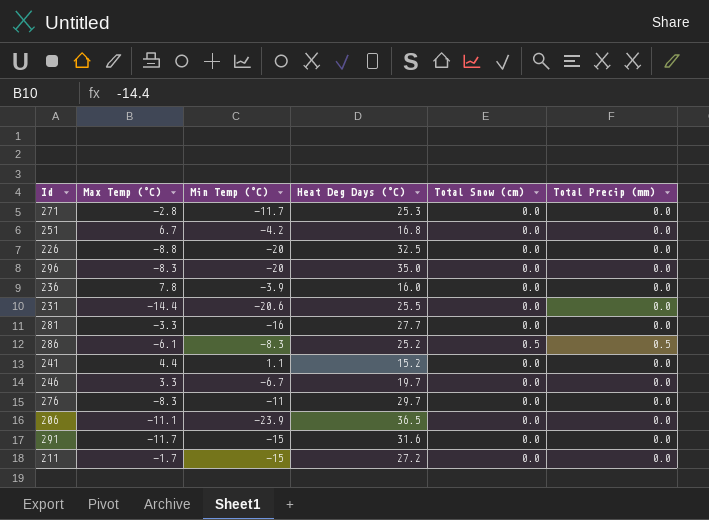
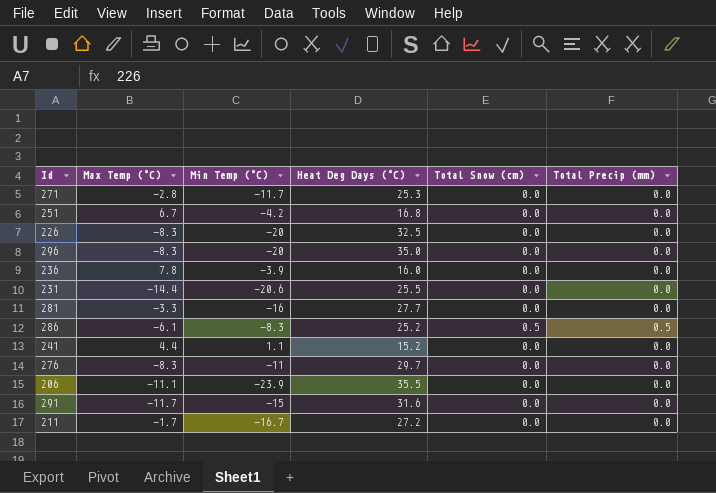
row 246: 3.3 | -6.7 | 19.7 | 0.0 | 0.0 -> none
226 | Max Temp (°C): -8.8 -> -8.3
206 | Heat Deg Days (°C): 36.5 -> 35.5
211 | Min Temp (°C): -15 -> -16.7

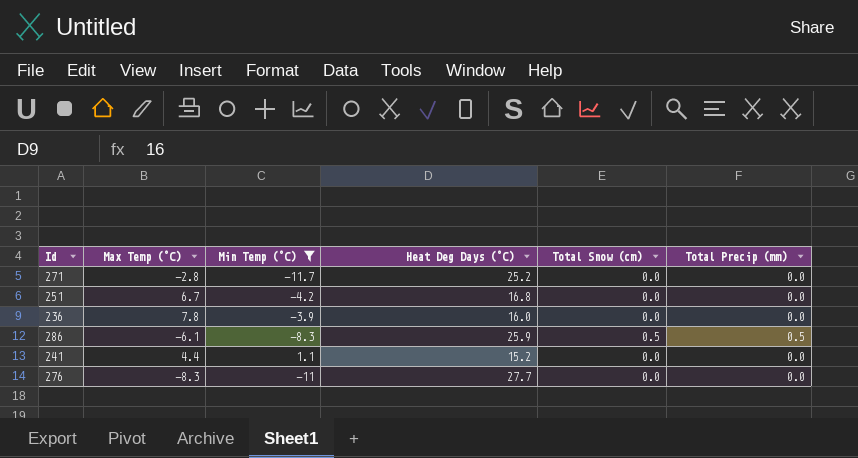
filter: none -> Min Temp (°C) >= -11.7
271 | Heat Deg Days (°C): 25.3 -> 25.2
286 | Heat Deg Days (°C): 25.2 -> 25.9
276 | Heat Deg Days (°C): 29.7 -> 27.7

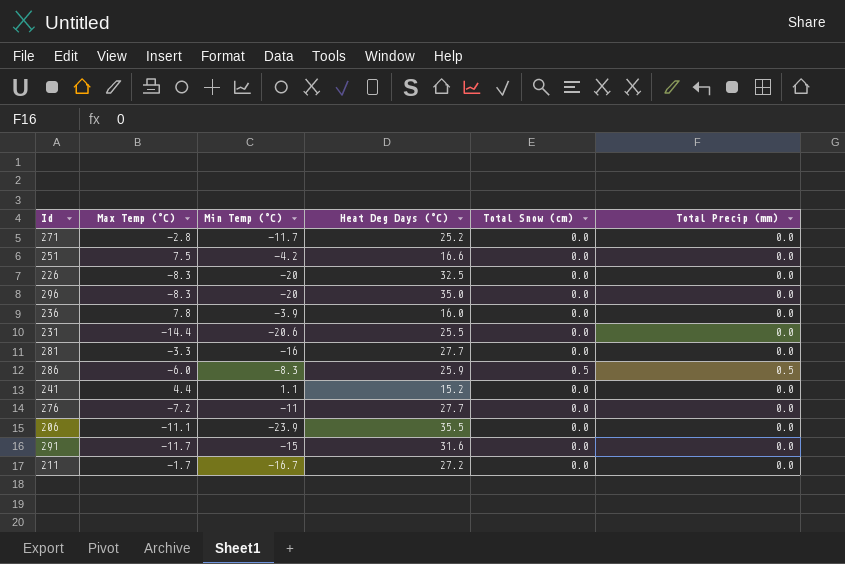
filter: Min Temp (°C) >= -11.7 -> none
251 | Max Temp (°C): 6.7 -> 7.5
251 | Heat Deg Days (°C): 16.8 -> 16.6
286 | Max Temp (°C): -6.1 -> -6.0
276 | Max Temp (°C): -8.3 -> -7.2

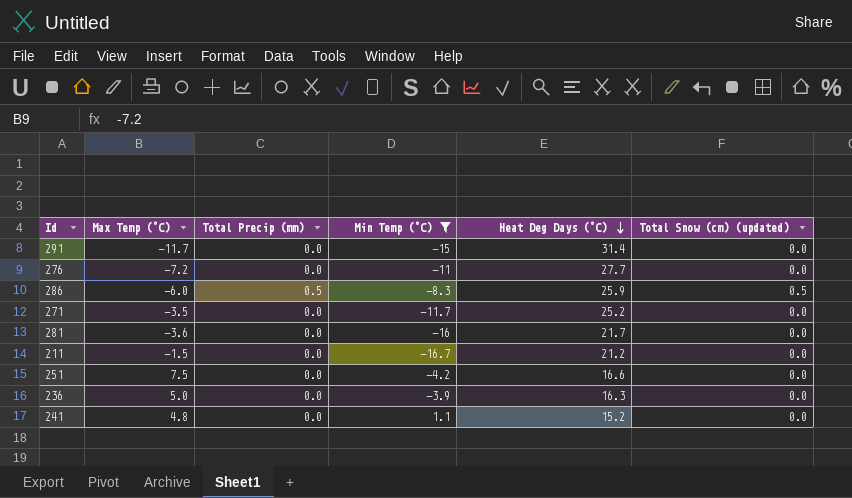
filter: none -> Min Temp (°C) >= -16.7
row order: none -> Heat Deg Days (°C) descending
column Total Precip (mm) | position: 6 -> 3
column name: Total Snow (cm) -> Total Snow (cm) (updated)
291 | Heat Deg Days (°C): 31.6 -> 31.4
271 | Max Temp (°C): -2.8 -> -3.5
281 | Max Temp (°C): -3.3 -> -3.6
281 | Heat Deg Days (°C): 27.7 -> 21.7
211 | Max Temp (°C): -1.7 -> -1.5
211 | Heat Deg Days (°C): 27.2 -> 21.2
236 | Max Temp (°C): 7.8 -> 5.0
236 | Heat Deg Days (°C): 16.0 -> 16.3
241 | Max Temp (°C): 4.4 -> 4.8

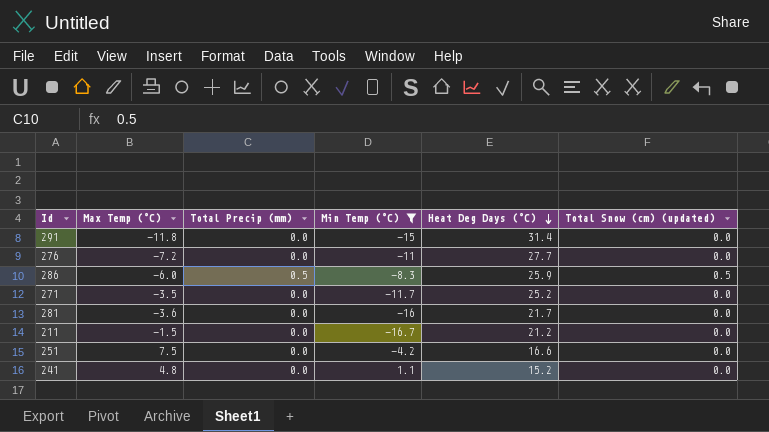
row 236: 5.0 | 0.0 | -3.9 | 16.3 | 0.0 -> none
291 | Max Temp (°C): -11.7 -> -11.8

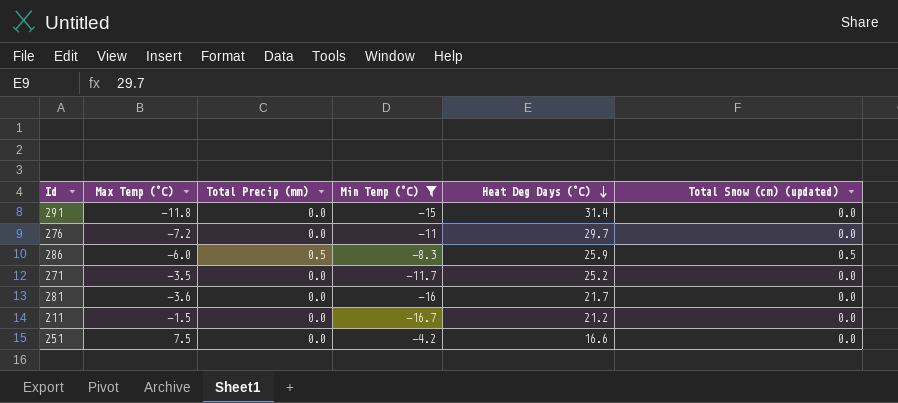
row 241: 4.8 | 0.0 | 1.1 | 15.2 | 0.0 -> none
276 | Heat Deg Days (°C): 27.7 -> 29.7

